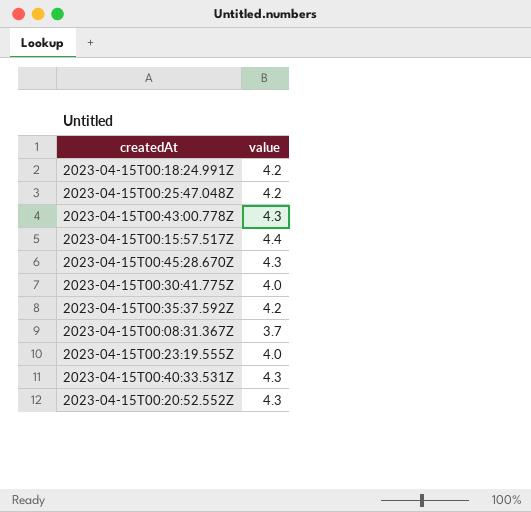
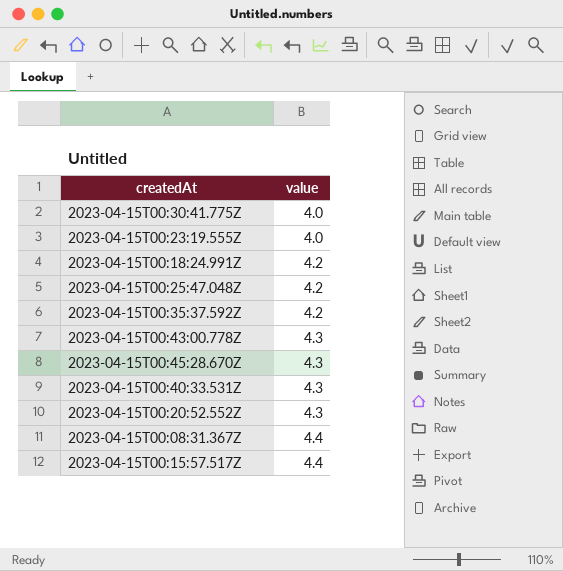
row order: none -> value ascending
2023-04-15T00:08:31.367Z | value: 3.7 -> 4.4

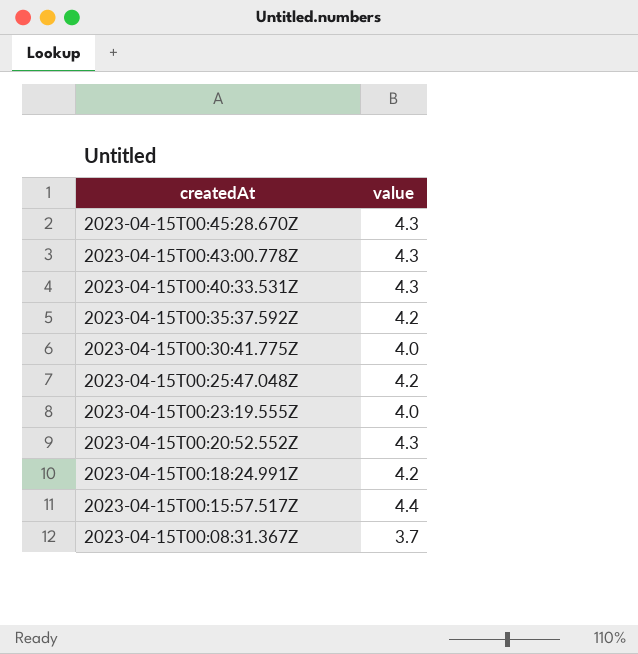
row order: value ascending -> createdAt descending
2023-04-15T00:08:31.367Z | value: 4.4 -> 3.7

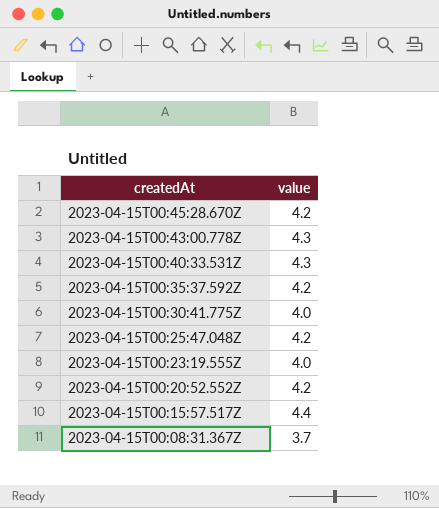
row 2023-04-15T00:18:24.991Z: 4.2 -> none
2023-04-15T00:45:28.670Z | value: 4.3 -> 4.2
2023-04-15T00:20:52.552Z | value: 4.3 -> 4.2

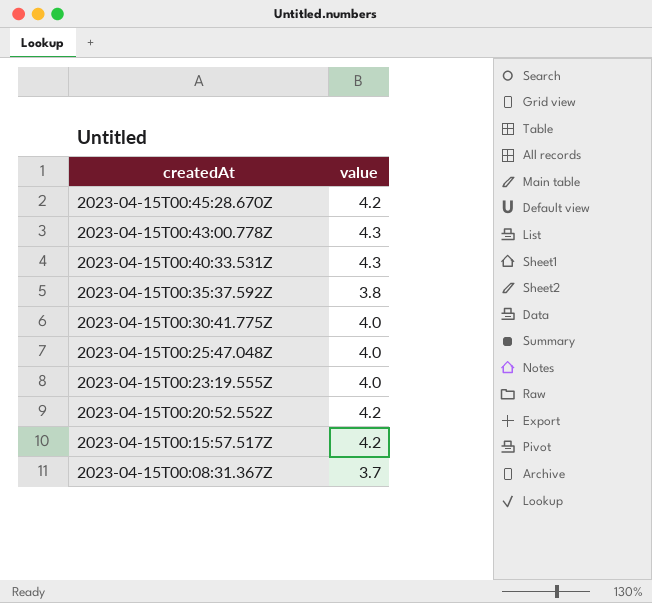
2023-04-15T00:35:37.592Z | value: 4.2 -> 3.8
2023-04-15T00:25:47.048Z | value: 4.2 -> 4.0
2023-04-15T00:15:57.517Z | value: 4.4 -> 4.2

